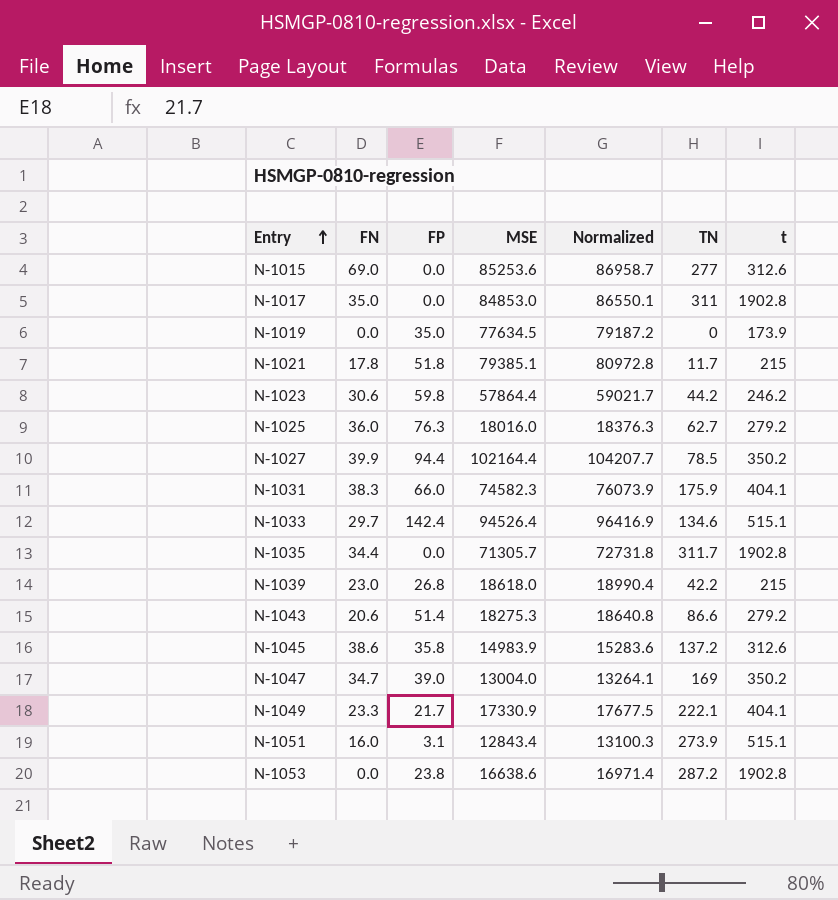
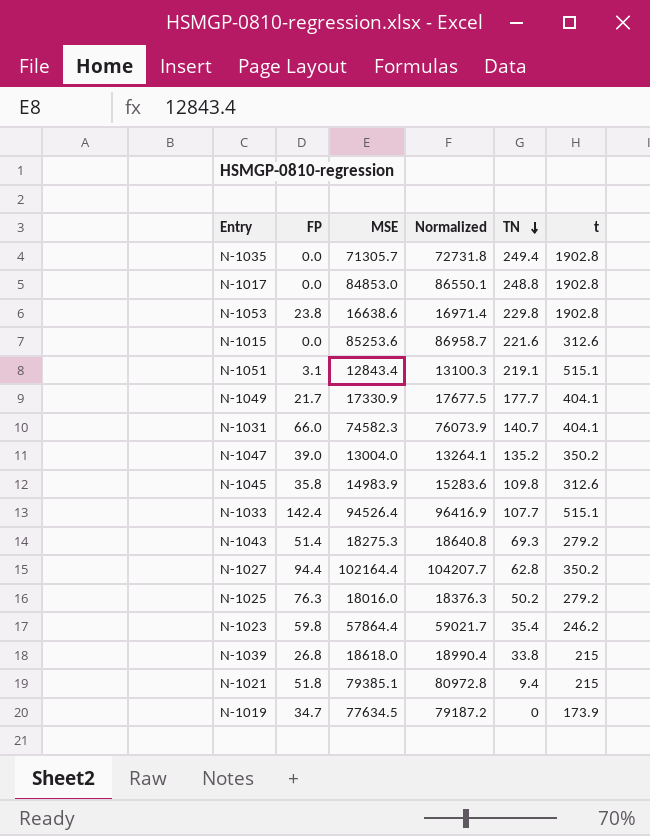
row order: Entry ascending -> TN descending
column FN | position: 2 -> none
N-1035 | TN: 311.7 -> 249.4
N-1017 | TN: 311 -> 248.8
N-1053 | TN: 287.2 -> 229.8
N-1015 | TN: 277 -> 221.6
N-1051 | TN: 273.9 -> 219.1
N-1049 | TN: 222.1 -> 177.7
N-1031 | TN: 175.9 -> 140.7
N-1047 | TN: 169 -> 135.2
N-1045 | TN: 137.2 -> 109.8
N-1033 | TN: 134.6 -> 107.7
N-1043 | TN: 86.6 -> 69.3
N-1027 | TN: 78.5 -> 62.8
N-1025 | TN: 62.7 -> 50.2
N-1023 | TN: 44.2 -> 35.4
N-1039 | TN: 42.2 -> 33.8
N-1021 | TN: 11.7 -> 9.4
N-1019 | FP: 35.0 -> 34.7

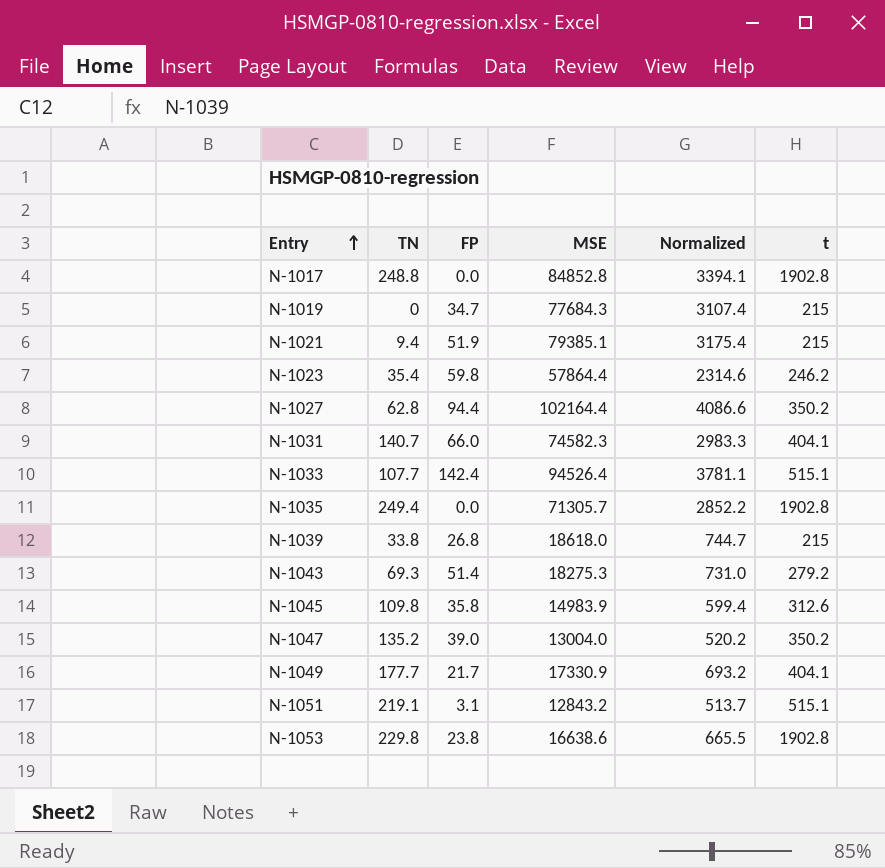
row order: TN descending -> Entry ascending
column TN | position: 5 -> 2
column Normalized | formula: [MSE] * 1.02 -> [MSE] * 0.04
row N-1015: 0.0 | 85253.6 | 86958.7 | 221.6 | 312.6 -> none
row N-1025: 76.3 | 18016.0 | 18376.3 | 50.2 | 279.2 -> none
N-1017 | MSE: 84853.0 -> 84852.8
N-1019 | MSE: 77634.5 -> 77684.3
N-1019 | t: 173.9 -> 215
N-1021 | FP: 51.8 -> 51.9
N-1051 | MSE: 12843.4 -> 12843.2

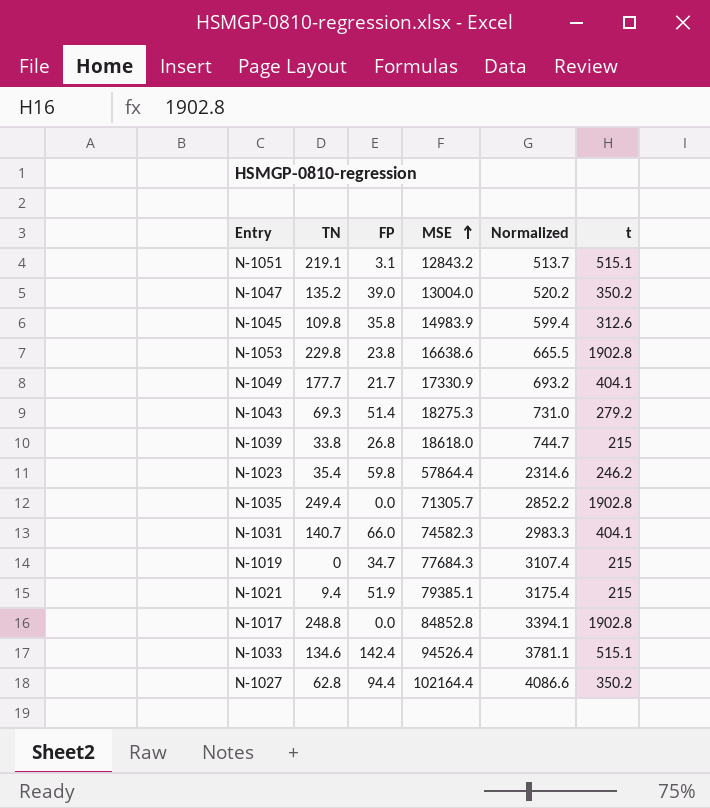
row order: Entry ascending -> MSE ascending
N-1033 | TN: 107.7 -> 134.6

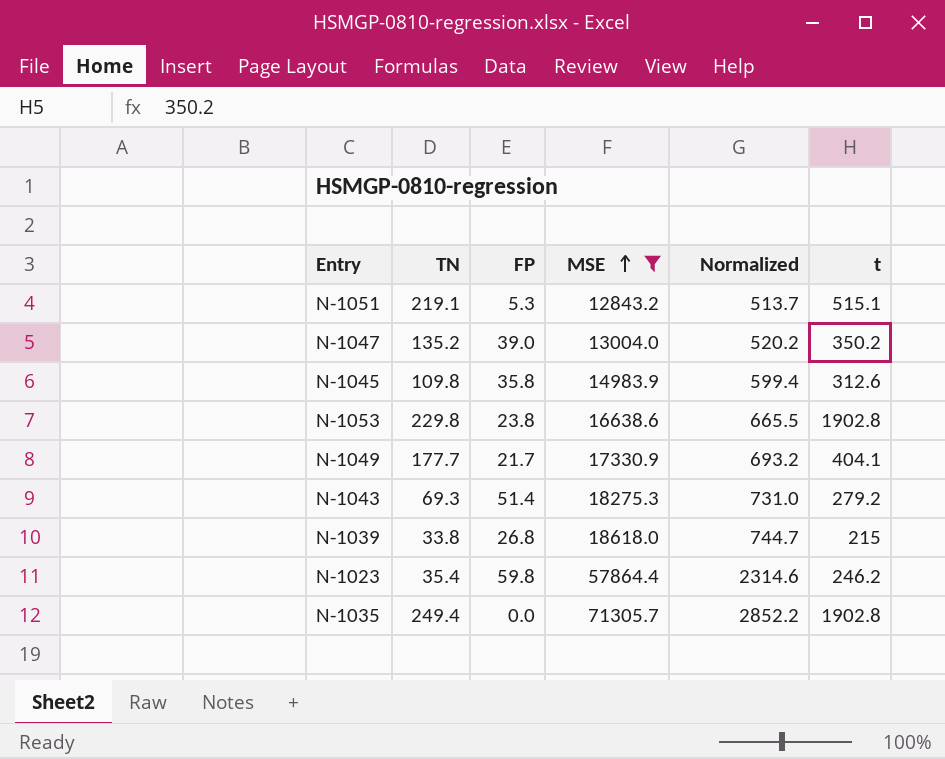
filter: none -> MSE <= 71305.7
N-1051 | FP: 3.1 -> 5.3

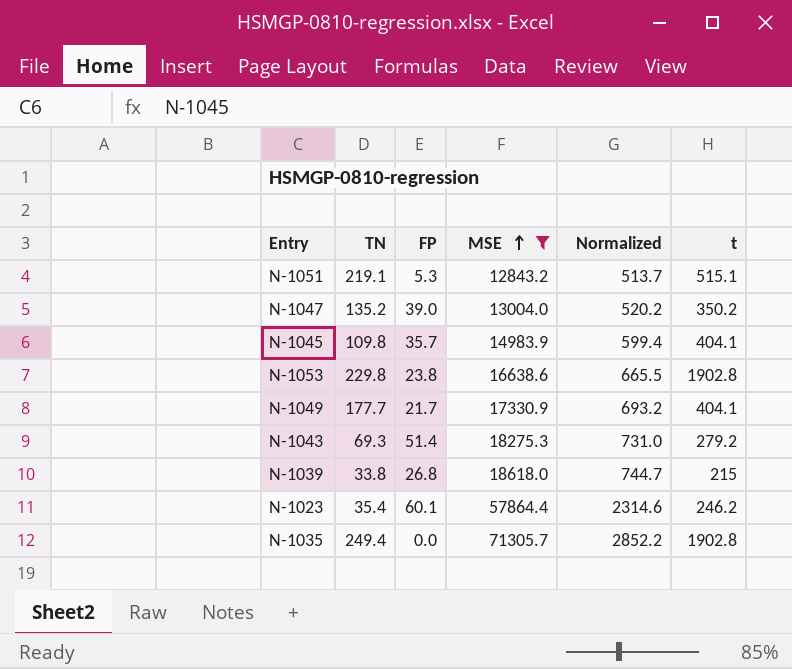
N-1045 | FP: 35.8 -> 35.7
N-1045 | t: 312.6 -> 404.1
N-1023 | FP: 59.8 -> 60.1

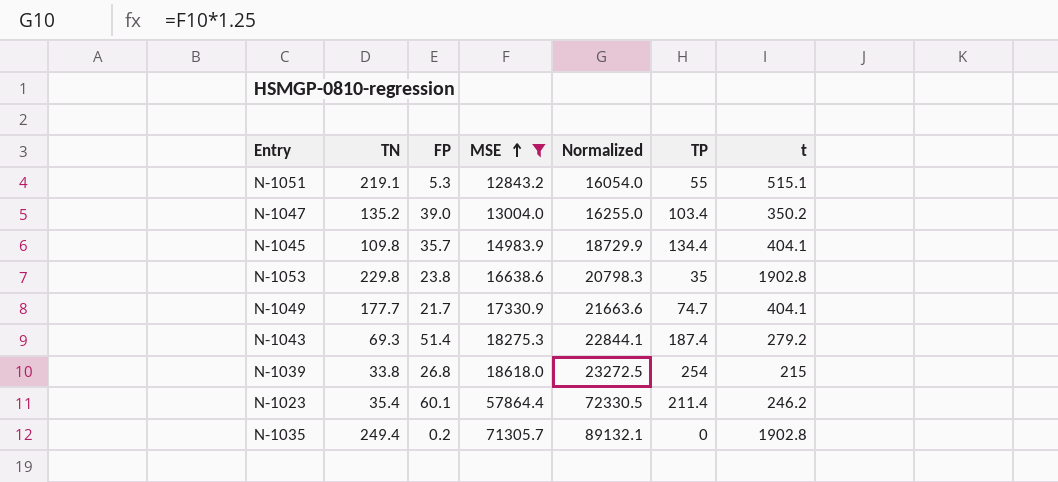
column Normalized | formula: [MSE] * 0.04 -> [MSE] * 1.25
column TP | position: none -> 6
N-1035 | FP: 0.0 -> 0.2

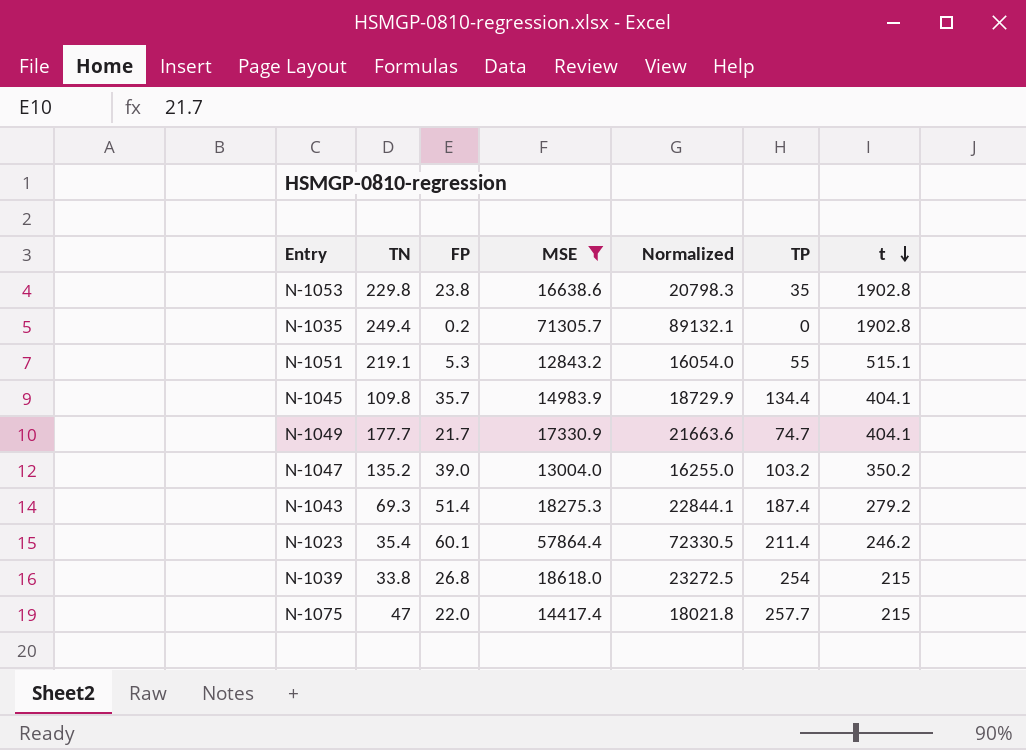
row order: MSE ascending -> t descending
N-1047 | TP: 103.4 -> 103.2
row N-1075: none -> 47 | 22.0 | 14417.4 | 18021.8 | 257.7 | 215

